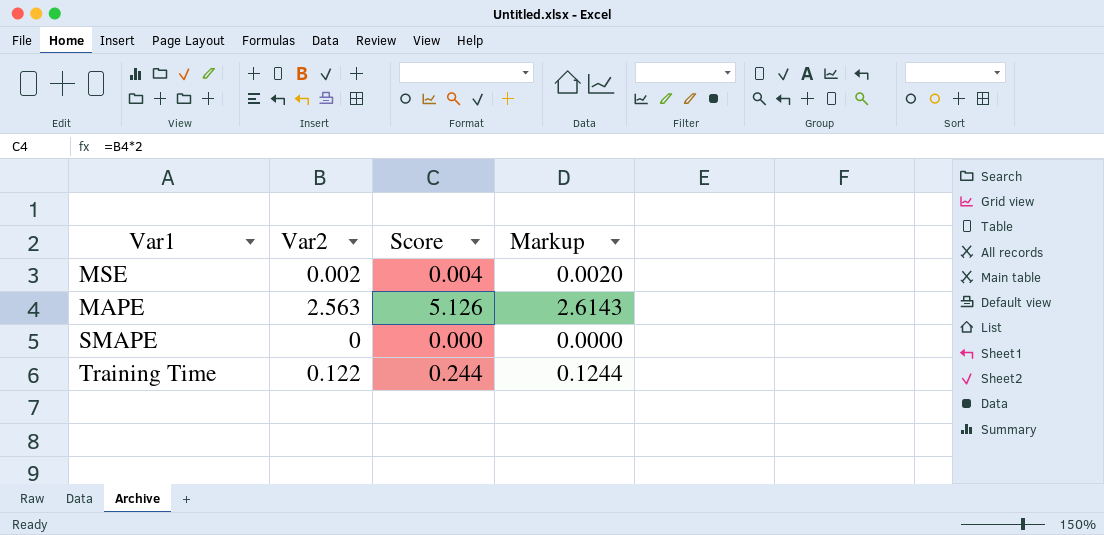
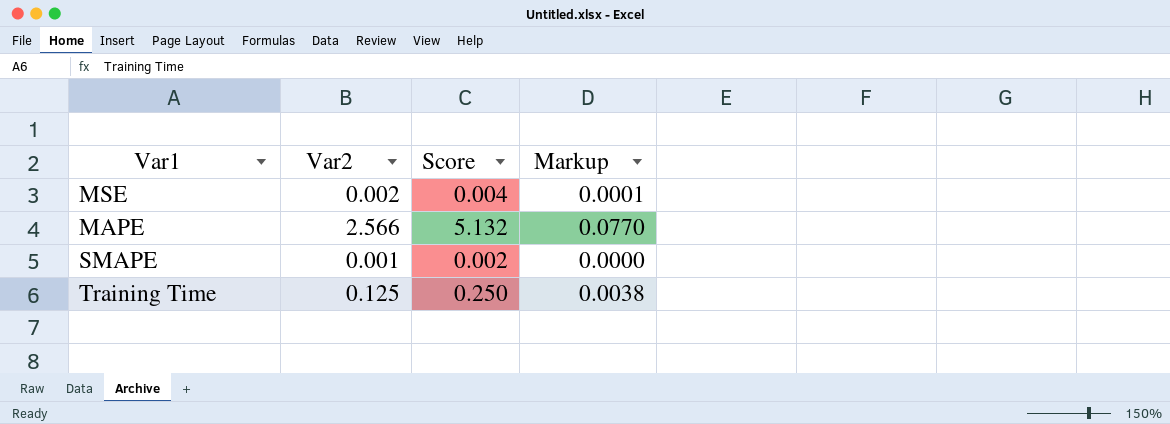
column Markup | formula: [Var2] * 1.02 -> [Var2] * 0.03
MAPE | Var2: 2.563 -> 2.566
MAPE | Score: 5.126 -> 5.132
SMAPE | Var2: 0 -> 0.001
SMAPE | Score: 0.000 -> 0.002
Training Time | Var2: 0.122 -> 0.125
Training Time | Score: 0.244 -> 0.250

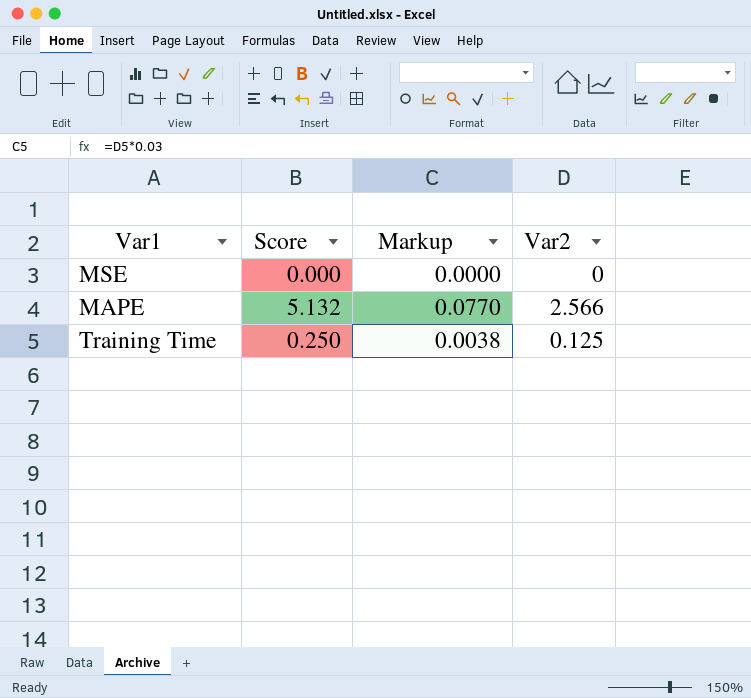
column Var2 | position: 2 -> 4
row SMAPE: 0.001 | 0.002 | 0.0000 -> none
MSE | Score: 0.004 -> 0.000
MSE | Markup: 0.0001 -> 0.0000
MSE | Var2: 0.002 -> 0

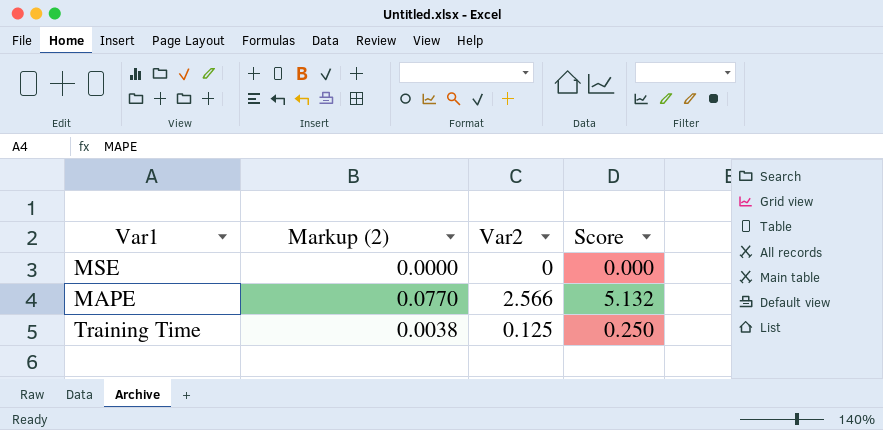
column name: Markup -> Markup (2)
column Score | position: 2 -> 4

